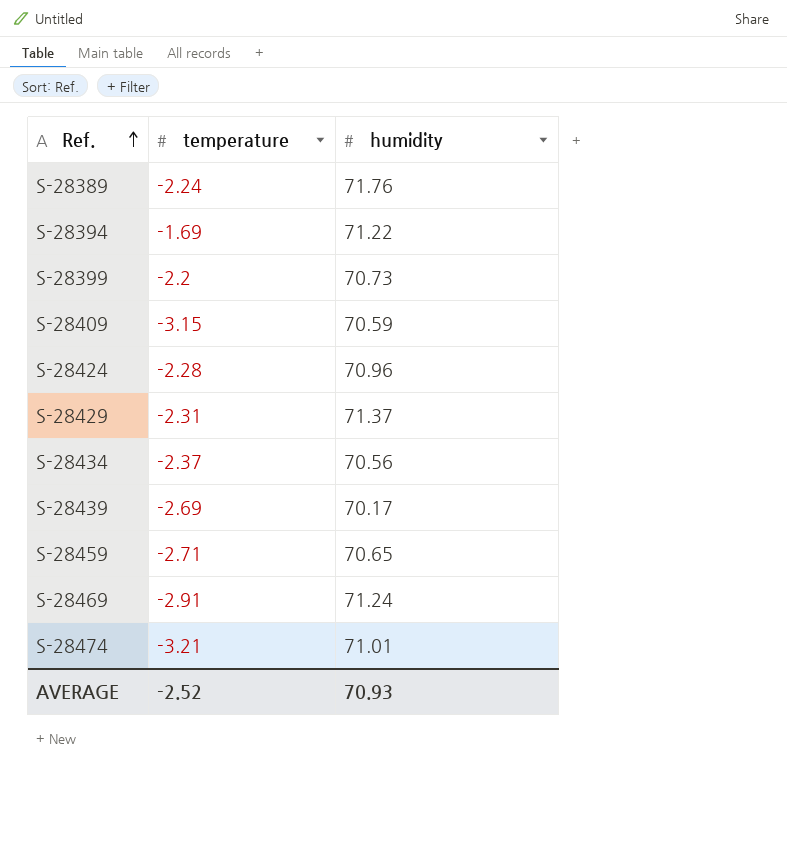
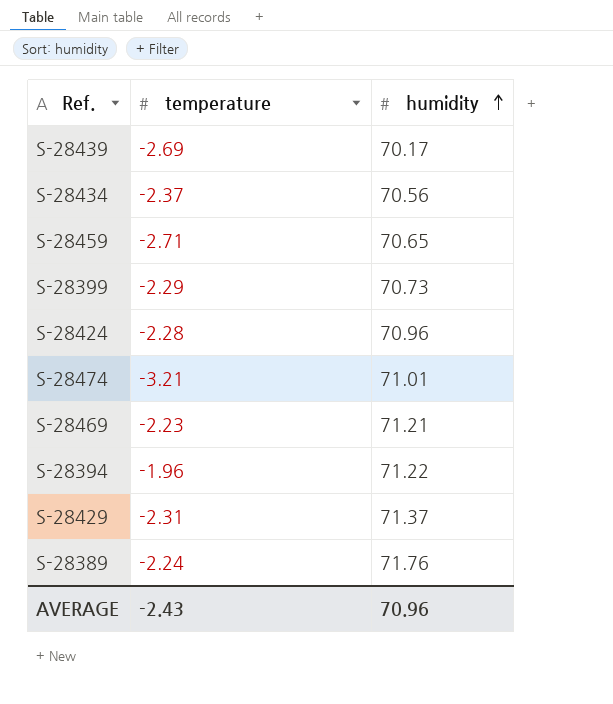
row order: Ref. ascending -> humidity ascending
row S-28409: -3.15 | 70.59 -> none
S-28399 | temperature: -2.2 -> -2.29
S-28469 | temperature: -2.91 -> -2.23
S-28469 | humidity: 71.24 -> 71.21
S-28394 | temperature: -1.69 -> -1.96
AVERAGE | temperature: -2.52 -> -2.43
AVERAGE | humidity: 70.93 -> 70.96

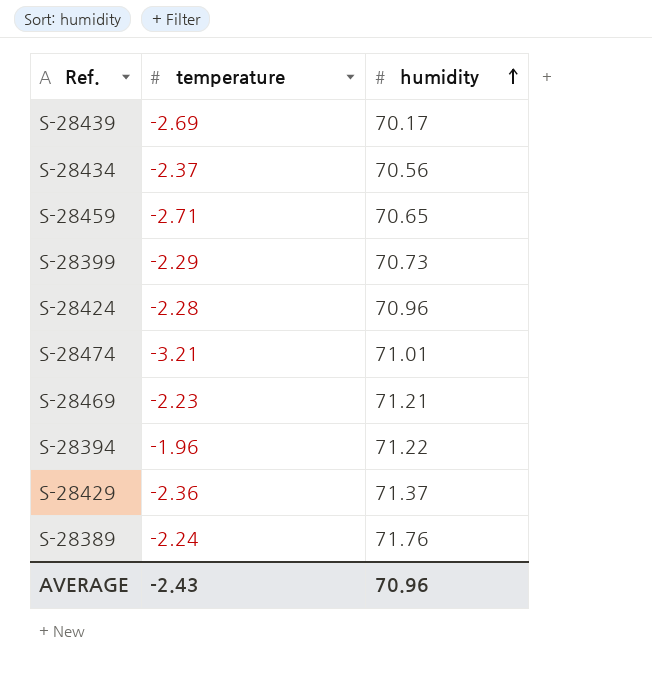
S-28429 | temperature: -2.31 -> -2.36

